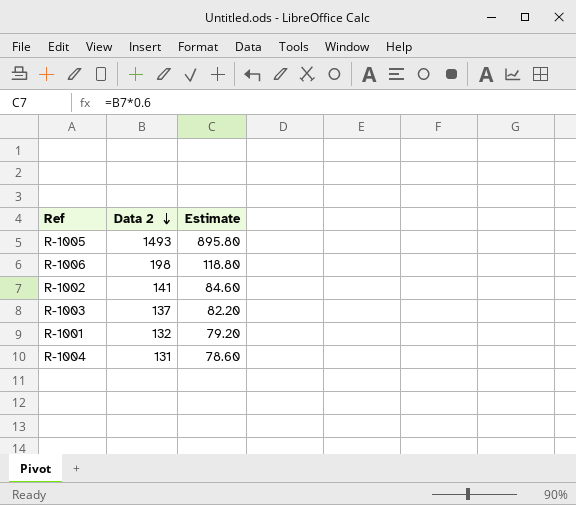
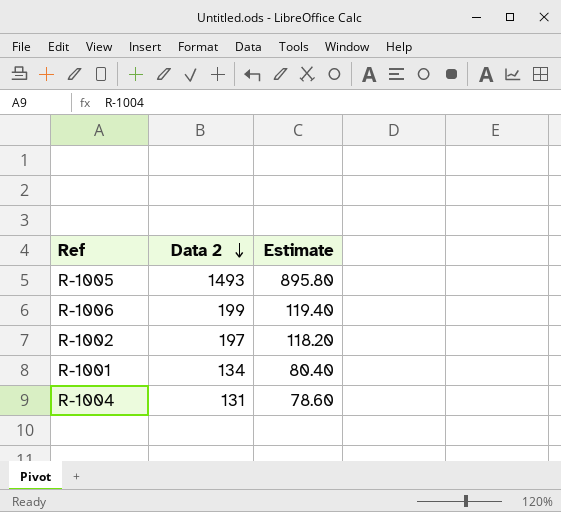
row R-1003: 137 | 82.20 -> none
R-1006 | Data 2: 198 -> 199
R-1006 | Estimate: 118.80 -> 119.40
R-1002 | Data 2: 141 -> 197
R-1002 | Estimate: 84.60 -> 118.20
R-1001 | Data 2: 132 -> 134
R-1001 | Estimate: 79.20 -> 80.40

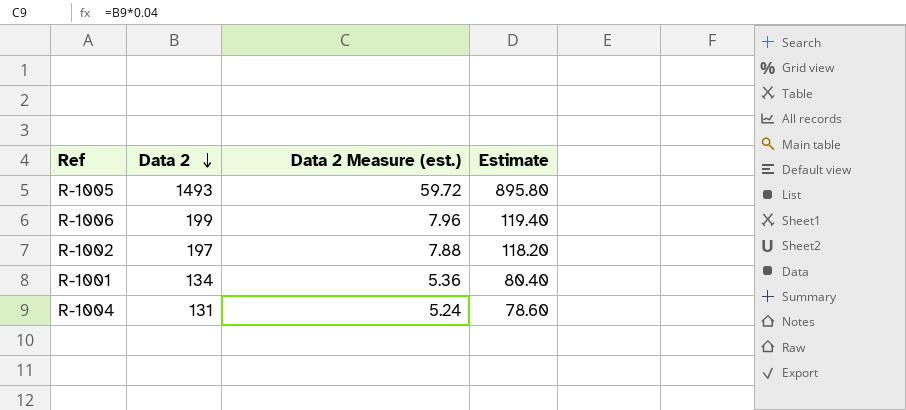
column Data 2 Measure (est.) | formula: none -> [Data 2] * 0.04

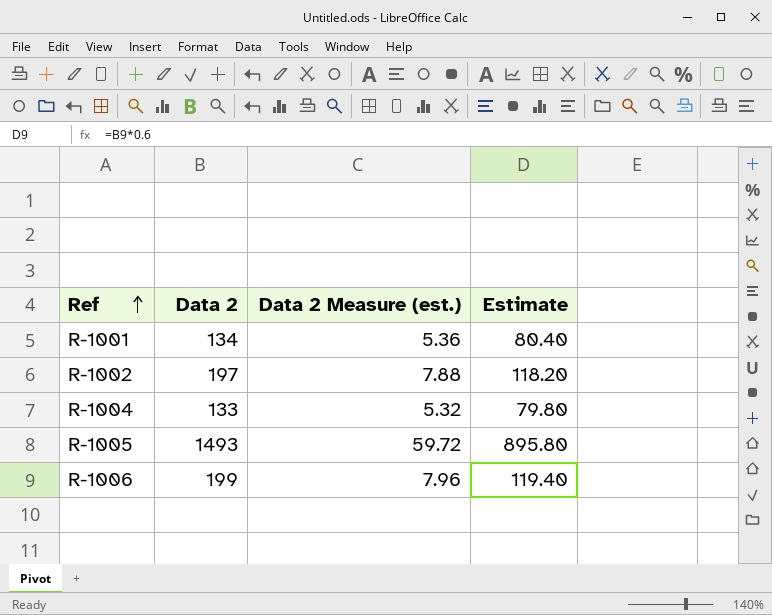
row order: Data 2 descending -> Ref ascending
R-1004 | Data 2: 131 -> 133
R-1004 | Data 2 Measure (est.): 5.24 -> 5.32
R-1004 | Estimate: 78.60 -> 79.80

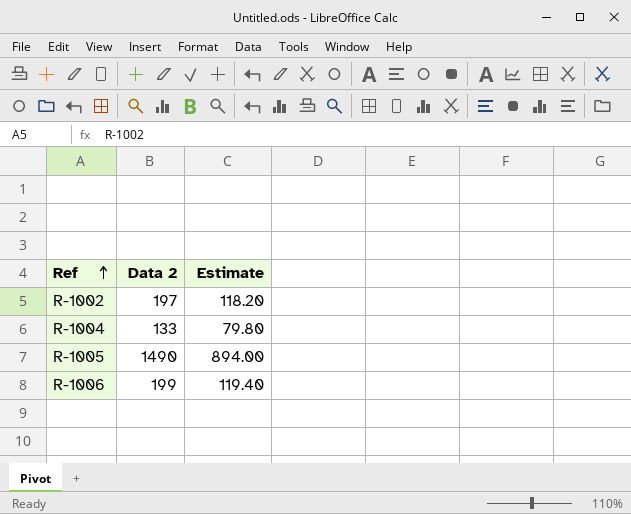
column Data 2 Measure (est.) | formula: [Data 2] * 0.04 -> none
row R-1001: 134 | 5.36 | 80.40 -> none
R-1005 | Data 2: 1493 -> 1490
R-1005 | Estimate: 895.80 -> 894.00

